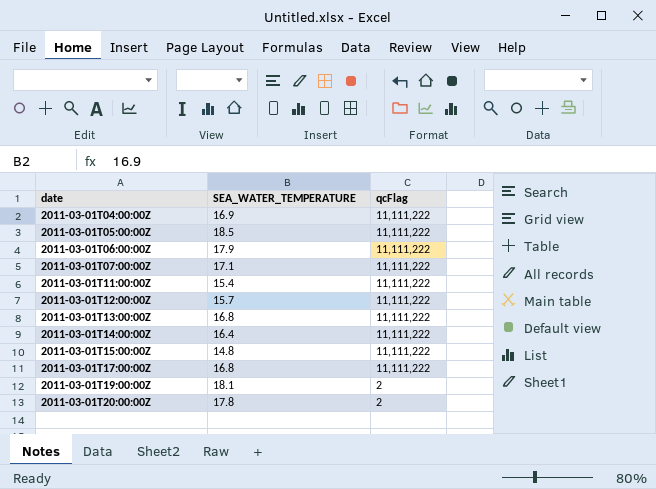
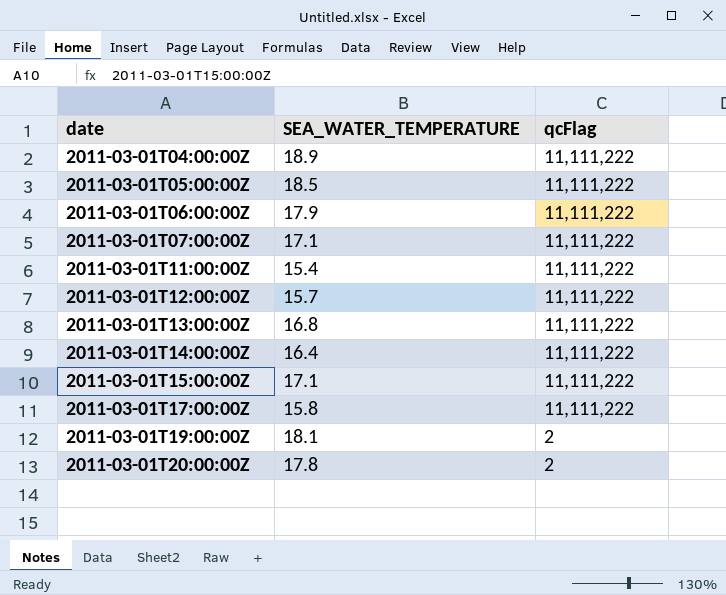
2011-03-01T04:00:00Z | SEA_WATER_TEMPERATURE: 16.9 -> 18.9
2011-03-01T15:00:00Z | SEA_WATER_TEMPERATURE: 14.8 -> 17.1
2011-03-01T17:00:00Z | SEA_WATER_TEMPERATURE: 16.8 -> 15.8

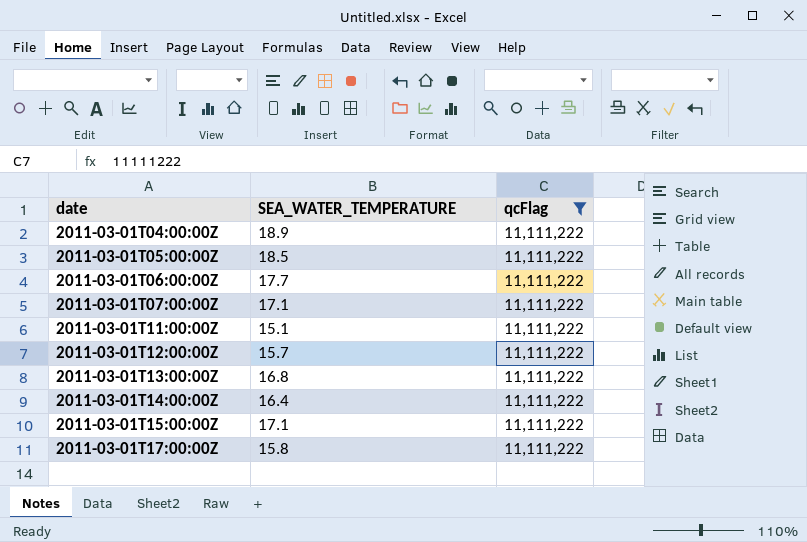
filter: none -> qcFlag = 11,111,222
2011-03-01T06:00:00Z | SEA_WATER_TEMPERATURE: 17.9 -> 17.7
2011-03-01T11:00:00Z | SEA_WATER_TEMPERATURE: 15.4 -> 15.1

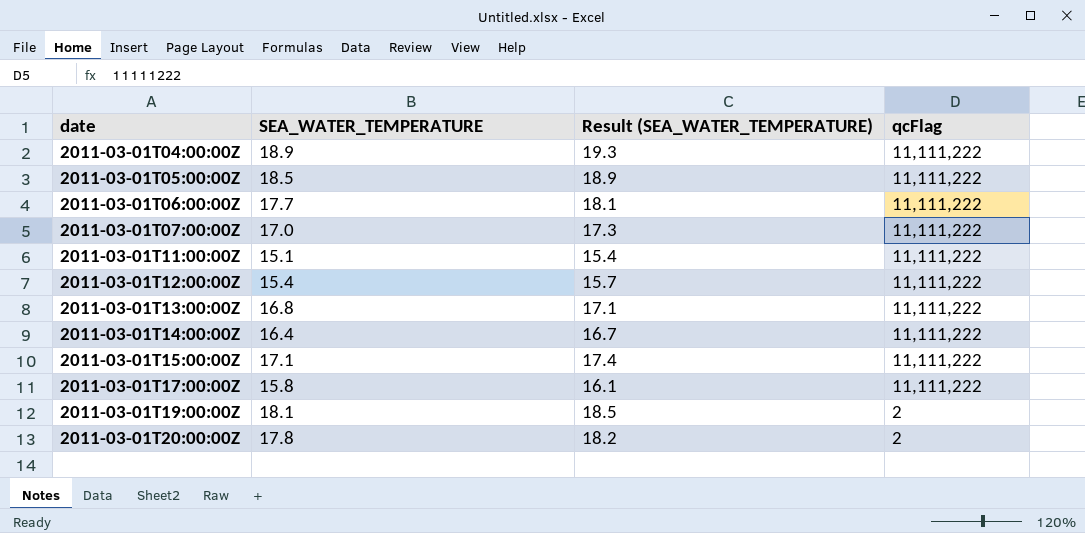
filter: qcFlag = 11,111,222 -> none
column Result (SEA_WATER_TEMPERATURE) | formula: none -> [SEA_WATER_TEMPERATURE] * 1.02
2011-03-01T07:00:00Z | SEA_WATER_TEMPERATURE: 17.1 -> 17.0
2011-03-01T12:00:00Z | SEA_WATER_TEMPERATURE: 15.7 -> 15.4

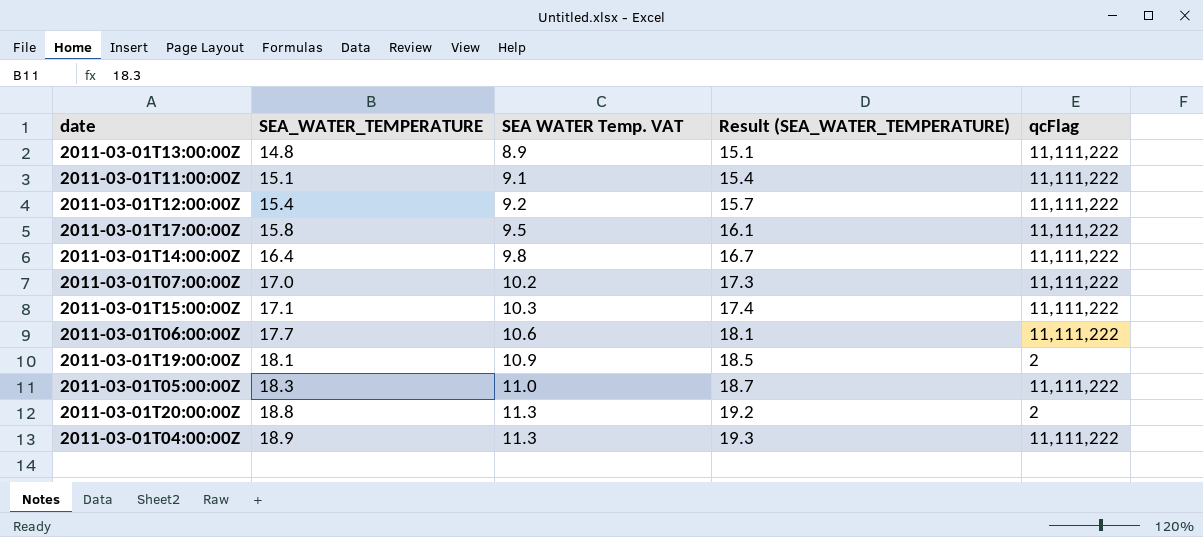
row order: date ascending -> SEA_WATER_TEMPERATURE ascending
column SEA WATER Temp. VAT | formula: none -> [SEA_WATER_TEMPERATURE] * 0.6
2011-03-01T13:00:00Z | SEA_WATER_TEMPERATURE: 16.8 -> 14.8
2011-03-01T13:00:00Z | Result (SEA_WATER_TEMPERATURE): 17.1 -> 15.1
2011-03-01T05:00:00Z | SEA_WATER_TEMPERATURE: 18.5 -> 18.3
2011-03-01T05:00:00Z | Result (SEA_WATER_TEMPERATURE): 18.9 -> 18.7
2011-03-01T20:00:00Z | SEA_WATER_TEMPERATURE: 17.8 -> 18.8
2011-03-01T20:00:00Z | Result (SEA_WATER_TEMPERATURE): 18.2 -> 19.2

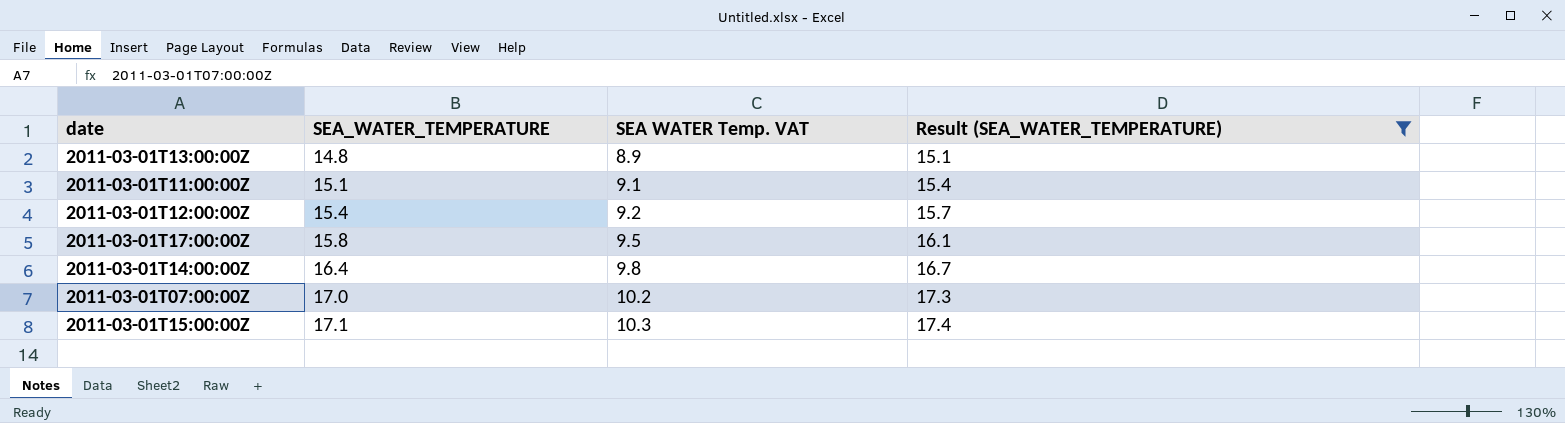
filter: none -> Result (SEA_WATER_TEMPERATURE) <= 17.4
column qcFlag | position: 5 -> none

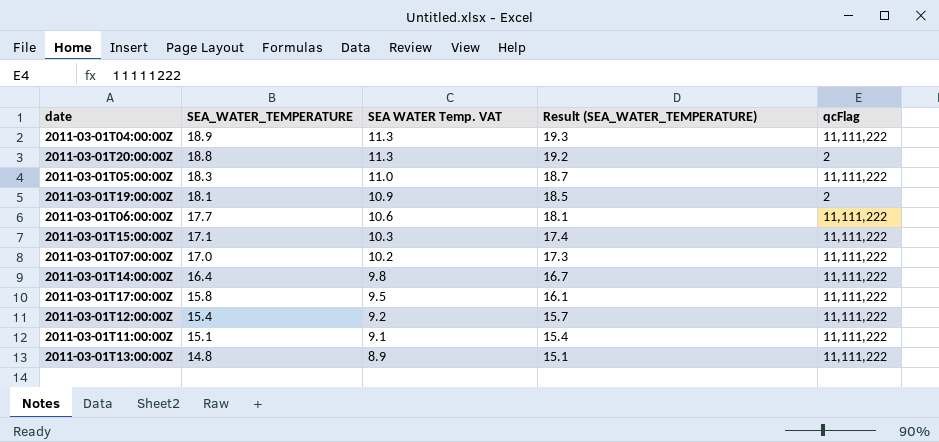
filter: Result (SEA_WATER_TEMPERATURE) <= 17.4 -> none
row order: SEA_WATER_TEMPERATURE ascending -> SEA_WATER_TEMPERATURE descending
column qcFlag | position: none -> 5

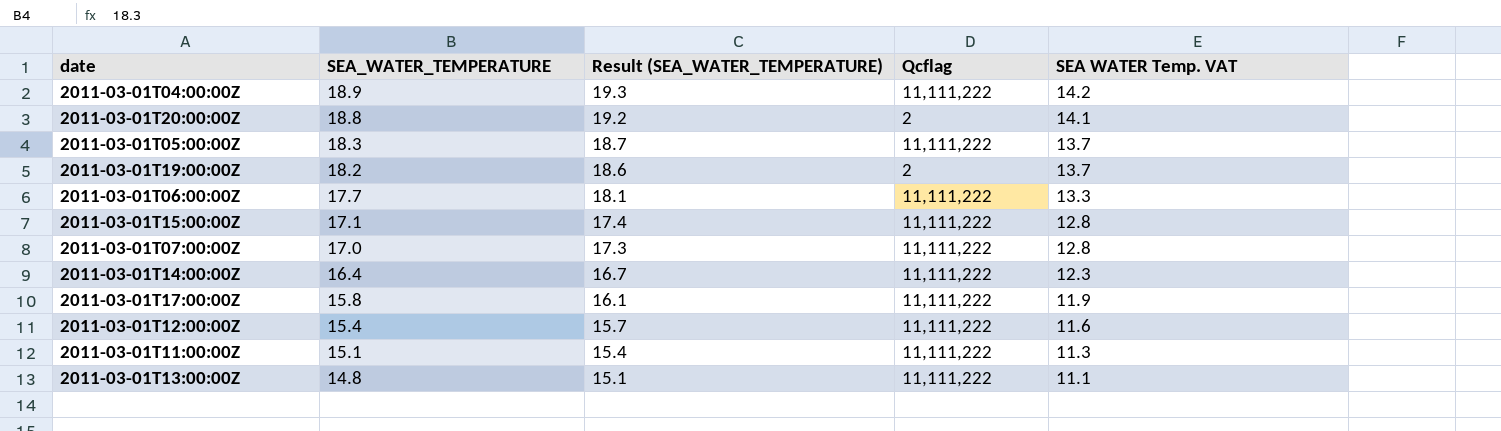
column name: qcFlag -> Qcflag
column SEA WATER Temp. VAT | formula: [SEA_WATER_TEMPERATURE] * 0.6 -> [SEA_WATER_TEMPERATURE] * 0.75
column SEA WATER Temp. VAT | position: 3 -> 5
2011-03-01T19:00:00Z | SEA_WATER_TEMPERATURE: 18.1 -> 18.2
2011-03-01T19:00:00Z | Result (SEA_WATER_TEMPERATURE): 18.5 -> 18.6

